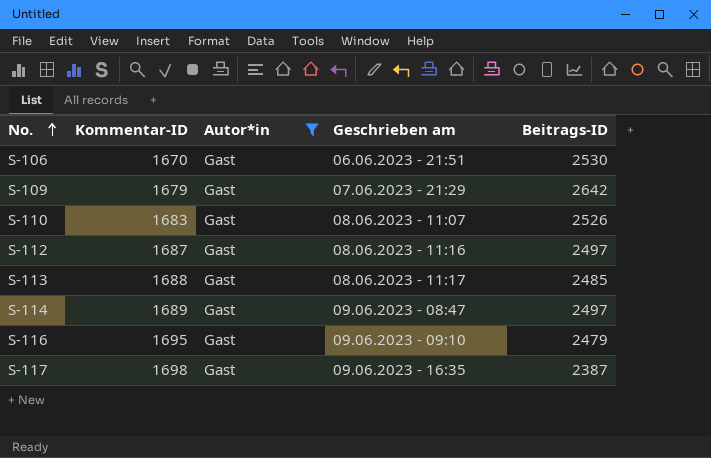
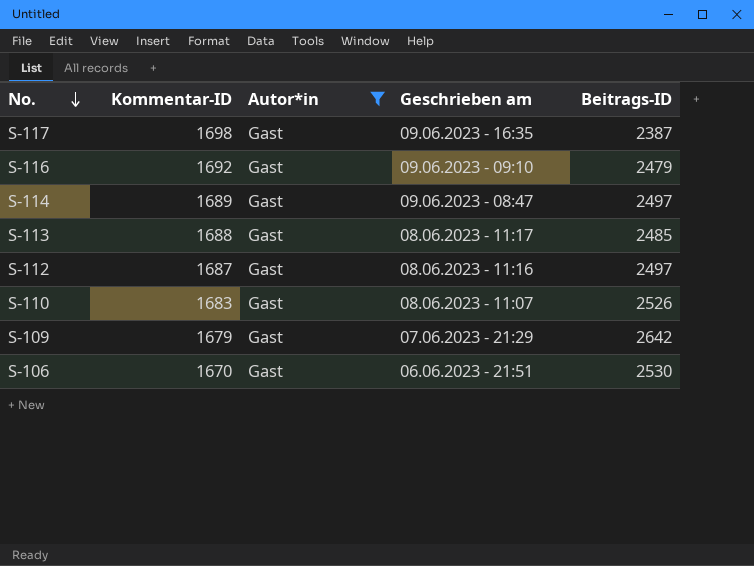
row order: No. ascending -> No. descending
S-116 | Kommentar-ID: 1695 -> 1692

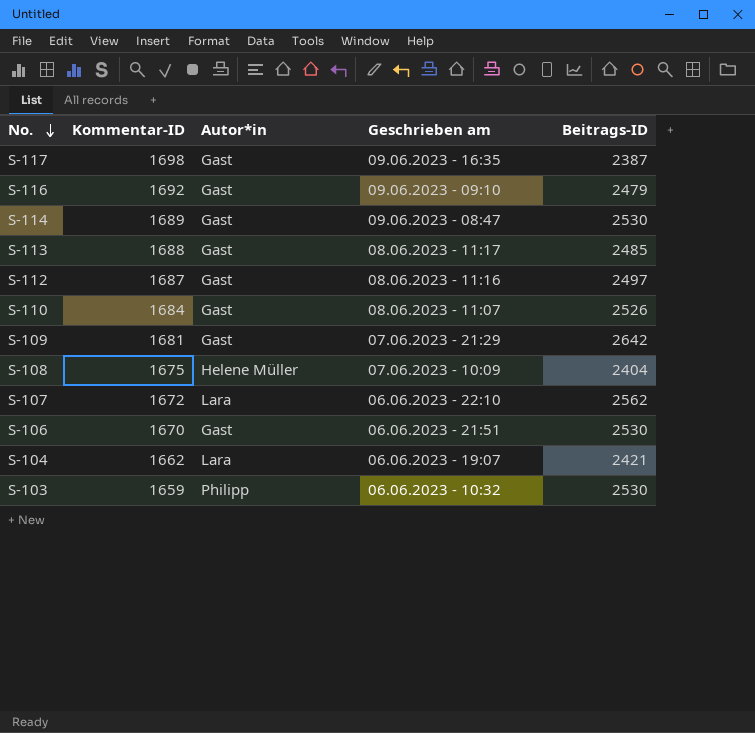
filter: Autor*in = Gast -> none
S-114 | Beitrags-ID: 2497 -> 2530
S-110 | Kommentar-ID: 1683 -> 1684
S-109 | Kommentar-ID: 1679 -> 1681

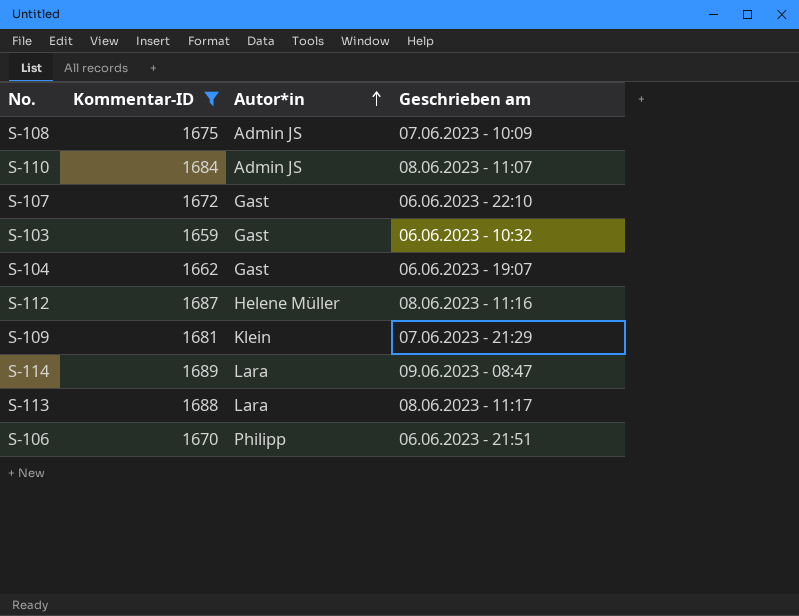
filter: none -> Kommentar-ID <= 1689
row order: No. descending -> Autor*in ascending
column Beitrags-ID | position: 5 -> none
S-108 | Autor*in: Helene Müller -> Admin JS
S-110 | Autor*in: Gast -> Admin JS
S-107 | Autor*in: Lara -> Gast
S-103 | Autor*in: Philipp -> Gast
S-104 | Autor*in: Lara -> Gast
S-112 | Autor*in: Gast -> Helene Müller
S-109 | Autor*in: Gast -> Klein
S-114 | Autor*in: Gast -> Lara
S-113 | Autor*in: Gast -> Lara
S-106 | Autor*in: Gast -> Philipp

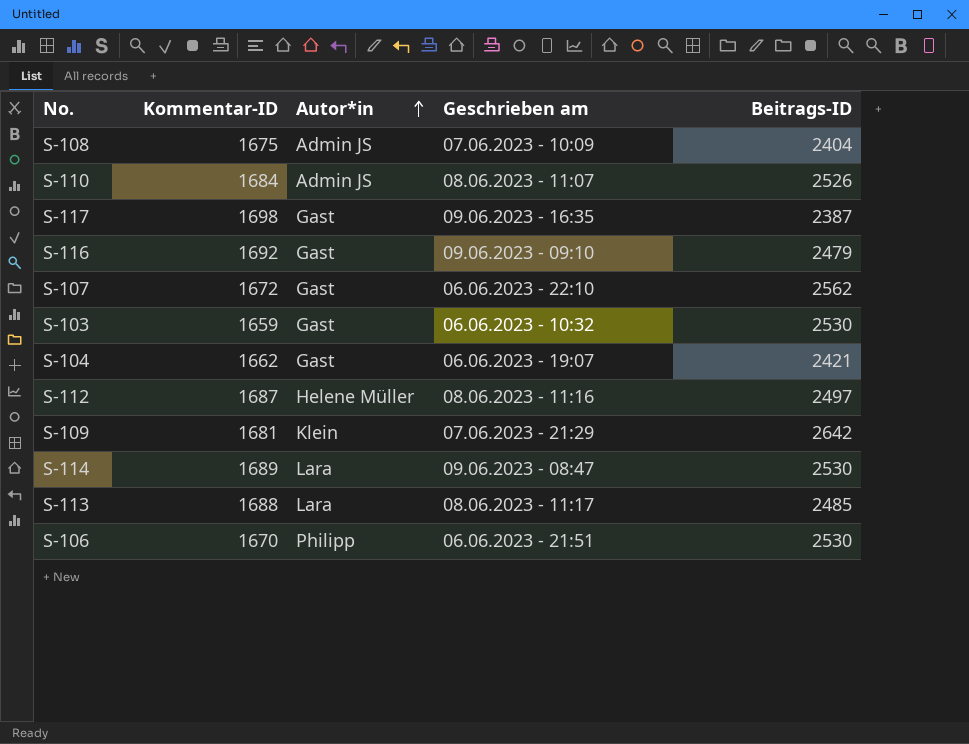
filter: Kommentar-ID <= 1689 -> none
column Beitrags-ID | position: none -> 5

